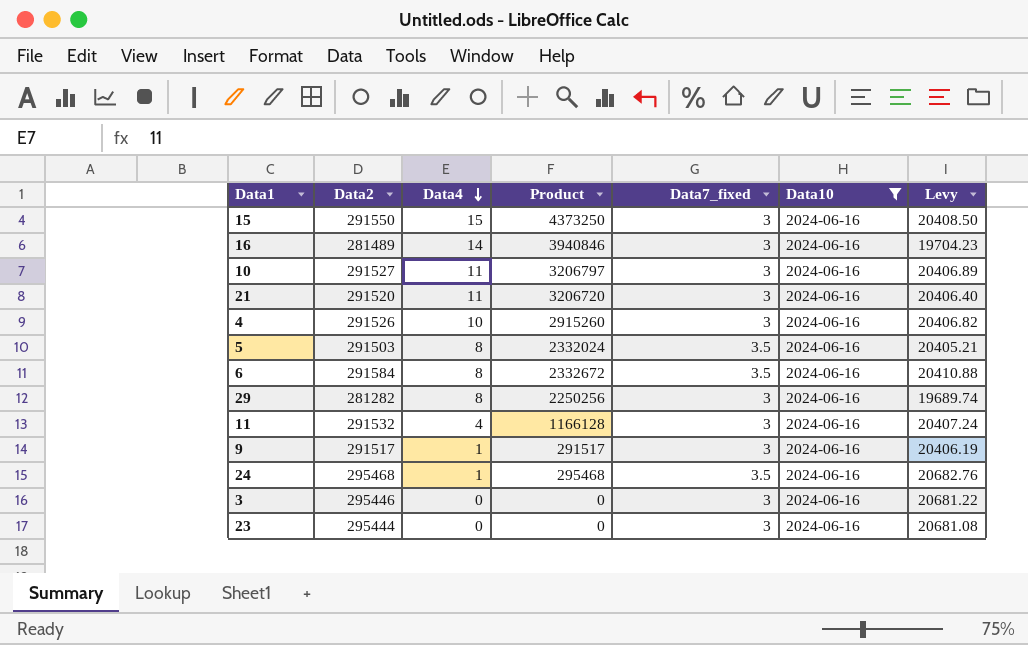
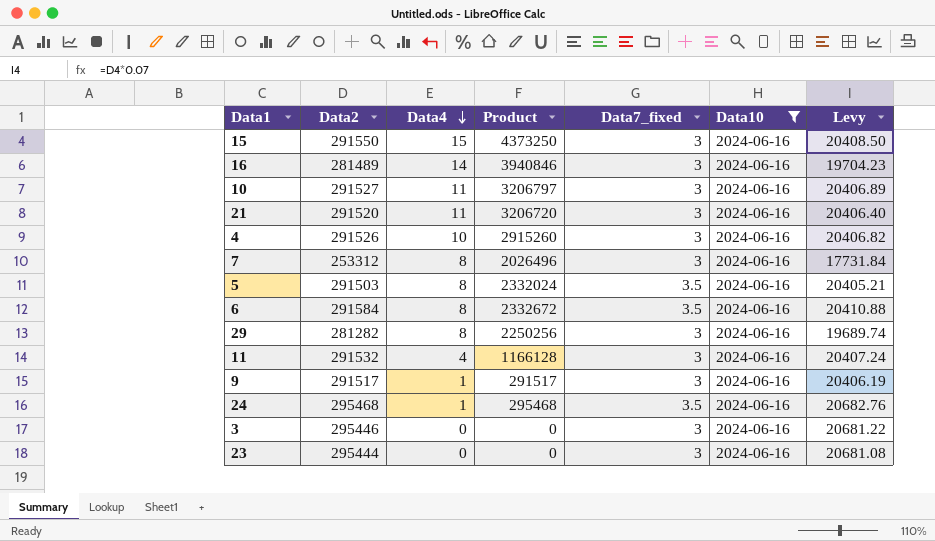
row 7: none -> 253312 | 8 | 2026496 | 3 | 2024-06-16 | 17731.84

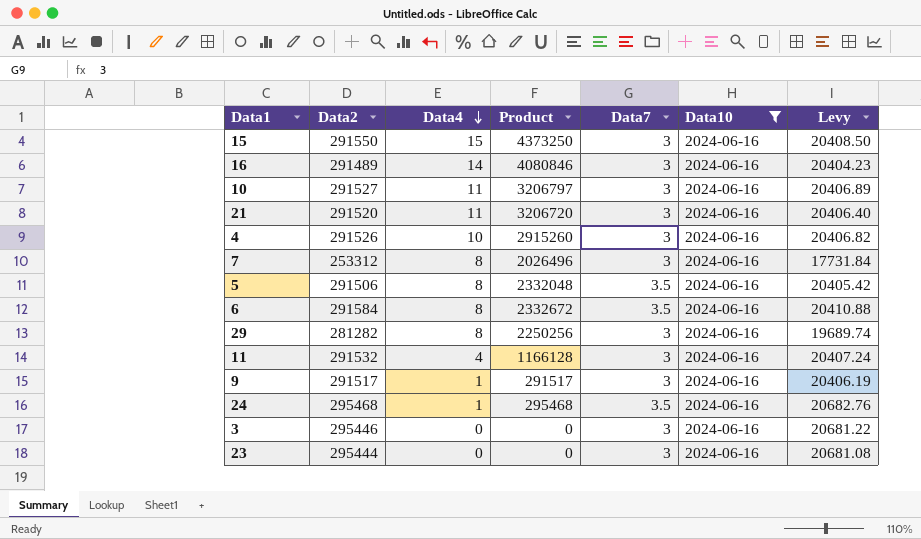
column name: Data7_fixed -> Data7
16 | Data2: 281489 -> 291489
16 | Product: 3940846 -> 4080846
16 | Levy: 19704.23 -> 20404.23
5 | Data2: 291503 -> 291506
5 | Product: 2332024 -> 2332048
5 | Levy: 20405.21 -> 20405.42

